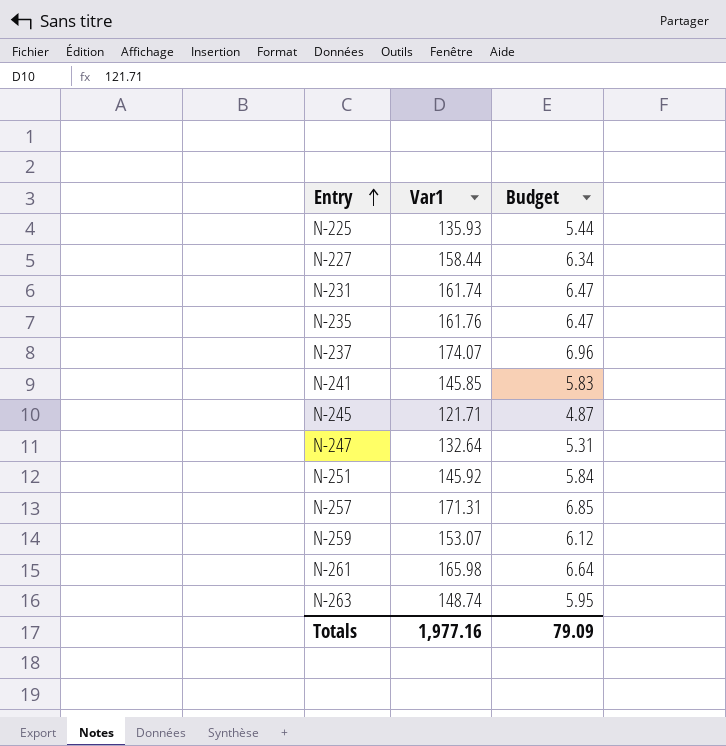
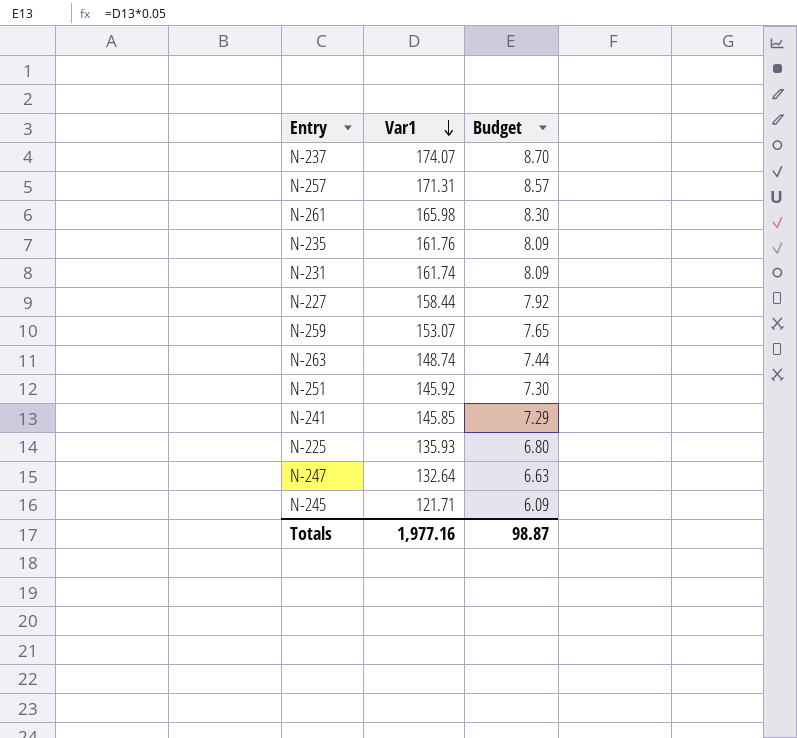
row order: Entry ascending -> Var1 descending
column Budget | formula: [Var1] * 0.04 -> [Var1] * 0.05
Totals | Budget: 79.09 -> 98.87

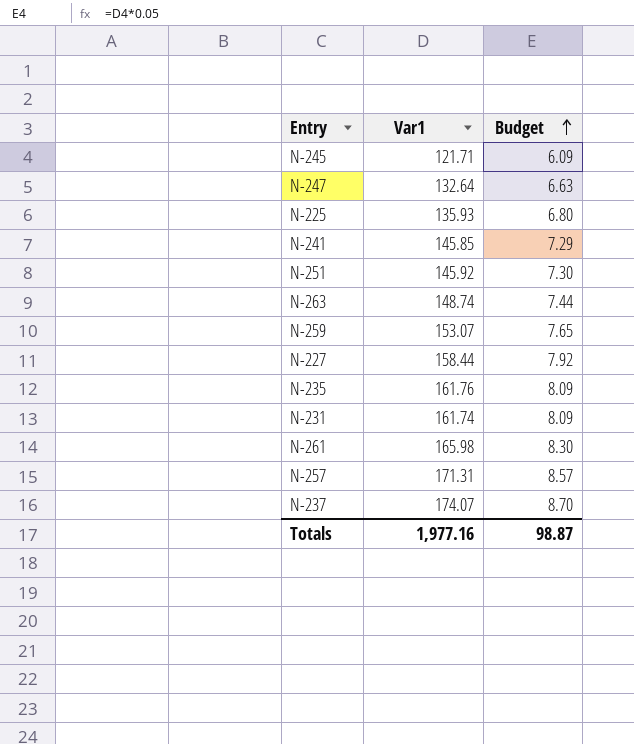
row order: Var1 descending -> Budget ascending

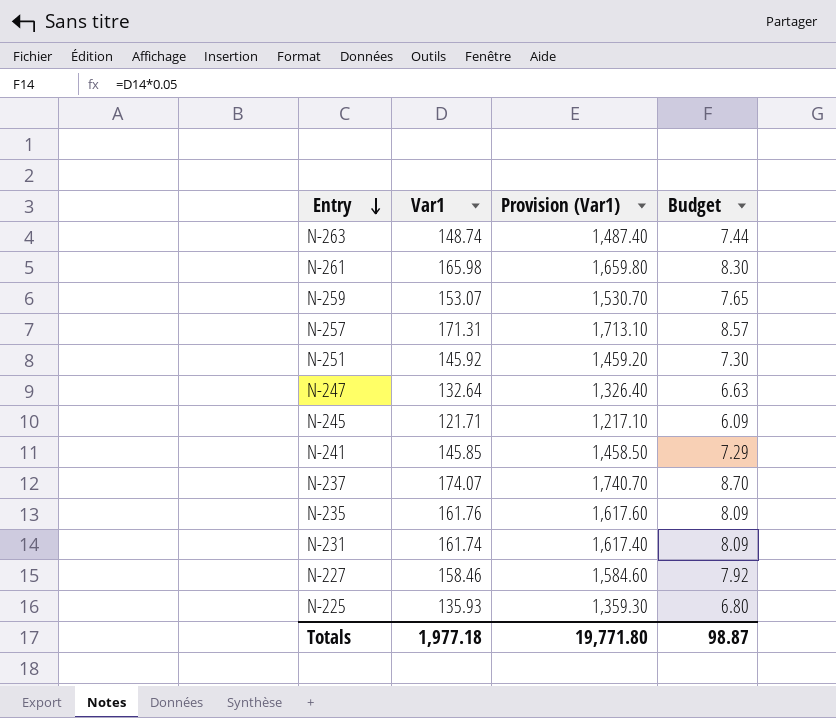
row order: Budget ascending -> Entry descending
column Provision (Var1) | formula: none -> [Var1] * 10
N-227 | Var1: 158.44 -> 158.46
Totals | Var1: 1,977.16 -> 1,977.18

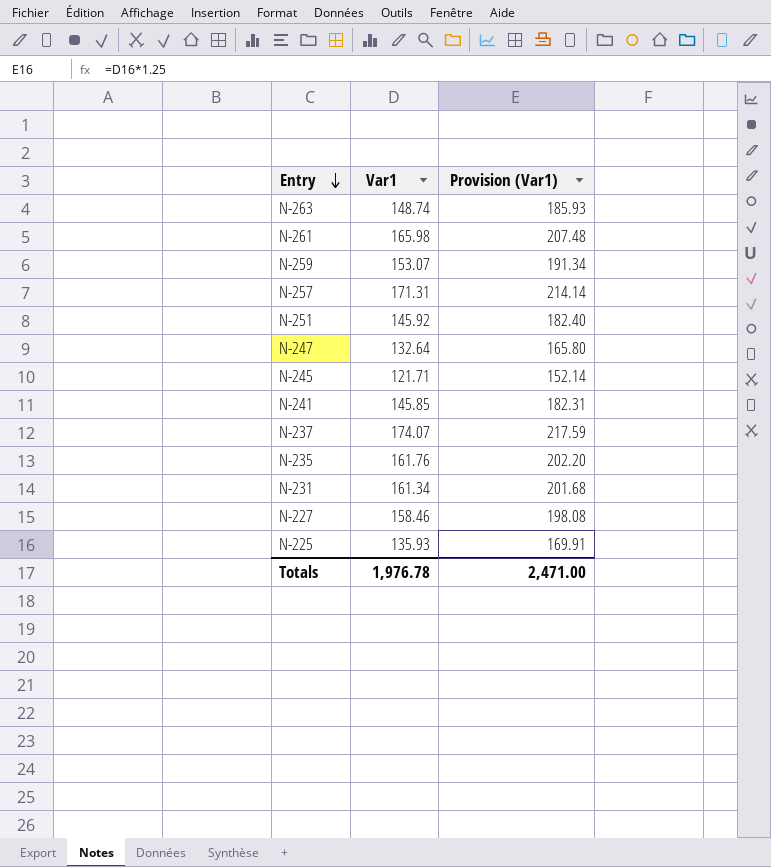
column Budget | formula: [Var1] * 0.05 -> none
column Provision (Var1) | formula: [Var1] * 10 -> [Var1] * 1.25
N-231 | Var1: 161.74 -> 161.34
Totals | Var1: 1,977.18 -> 1,976.78
Totals | Provision (Var1): 19,771.80 -> 2,471.00

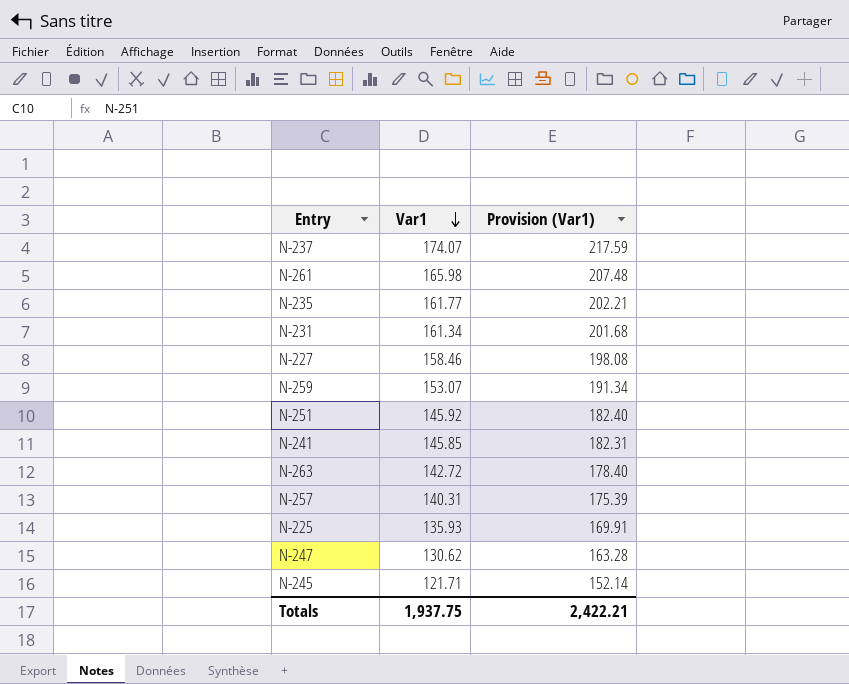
row order: Entry descending -> Var1 descending
N-235 | Var1: 161.76 -> 161.77
N-235 | Provision (Var1): 202.20 -> 202.21
N-263 | Var1: 148.74 -> 142.72
N-263 | Provision (Var1): 185.93 -> 178.40
N-257 | Var1: 171.31 -> 140.31
N-257 | Provision (Var1): 214.14 -> 175.39
N-247 | Var1: 132.64 -> 130.62
N-247 | Provision (Var1): 165.80 -> 163.28
Totals | Var1: 1,976.78 -> 1,937.75
Totals | Provision (Var1): 2,471.00 -> 2,422.21

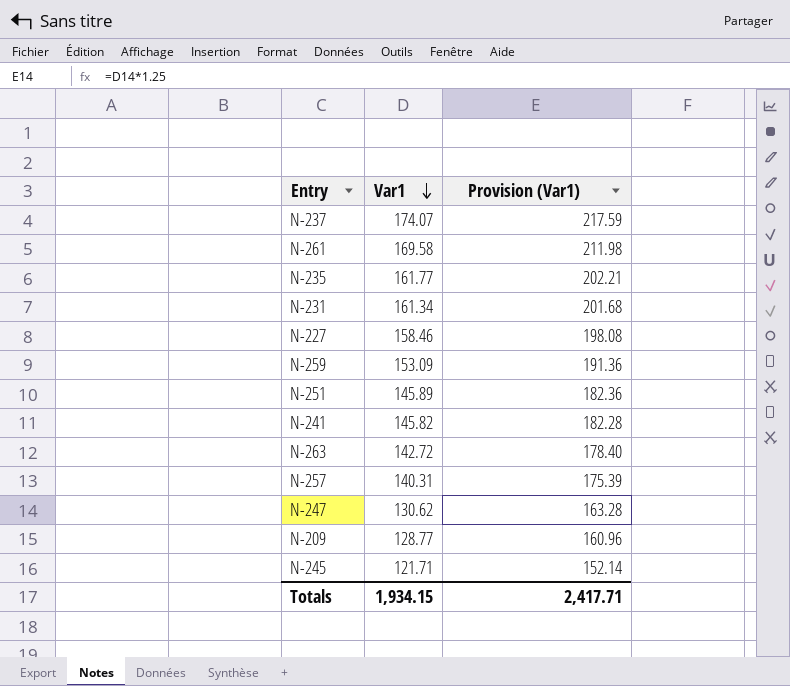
row N-225: 135.93 | 169.91 -> none
N-261 | Var1: 165.98 -> 169.58
N-261 | Provision (Var1): 207.48 -> 211.98
N-259 | Var1: 153.07 -> 153.09
N-259 | Provision (Var1): 191.34 -> 191.36
N-251 | Var1: 145.92 -> 145.89
N-251 | Provision (Var1): 182.40 -> 182.36
N-241 | Var1: 145.85 -> 145.82
N-241 | Provision (Var1): 182.31 -> 182.28
row N-209: none -> 128.77 | 160.96
Totals | Var1: 1,937.75 -> 1,934.15
Totals | Provision (Var1): 2,422.21 -> 2,417.71

